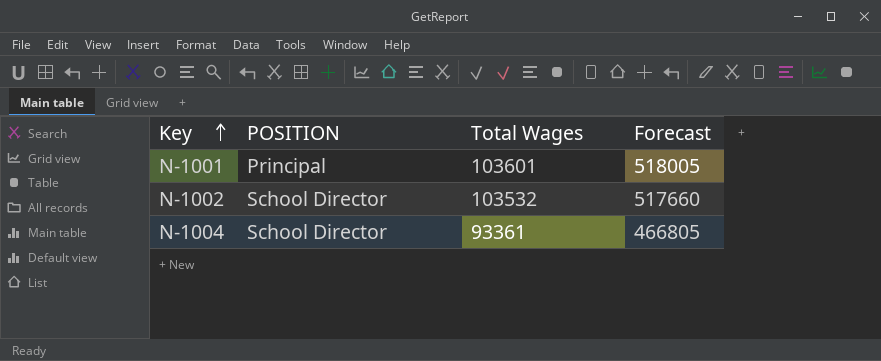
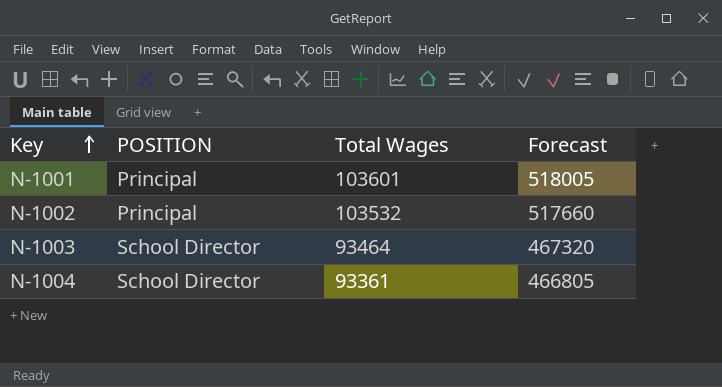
N-1002 | POSITION: School Director -> Principal
row N-1003: none -> School Director | 93464 | 467320

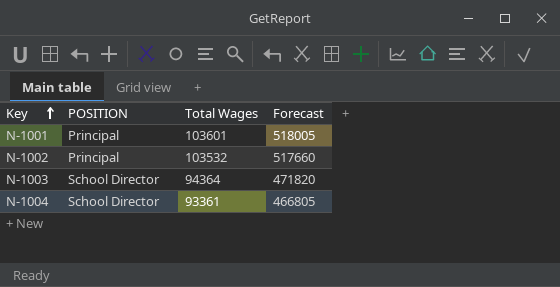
N-1003 | Total Wages: 93464 -> 94364
N-1003 | Forecast: 467320 -> 471820

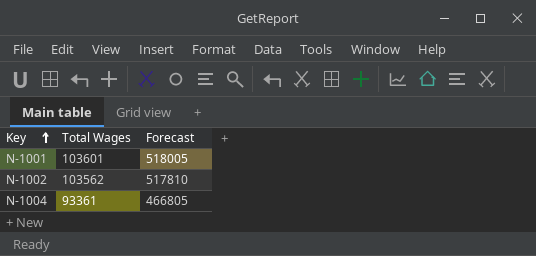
column POSITION | position: 2 -> none
row N-1003: School Director | 94364 | 471820 -> none
N-1002 | Total Wages: 103532 -> 103562
N-1002 | Forecast: 517660 -> 517810

